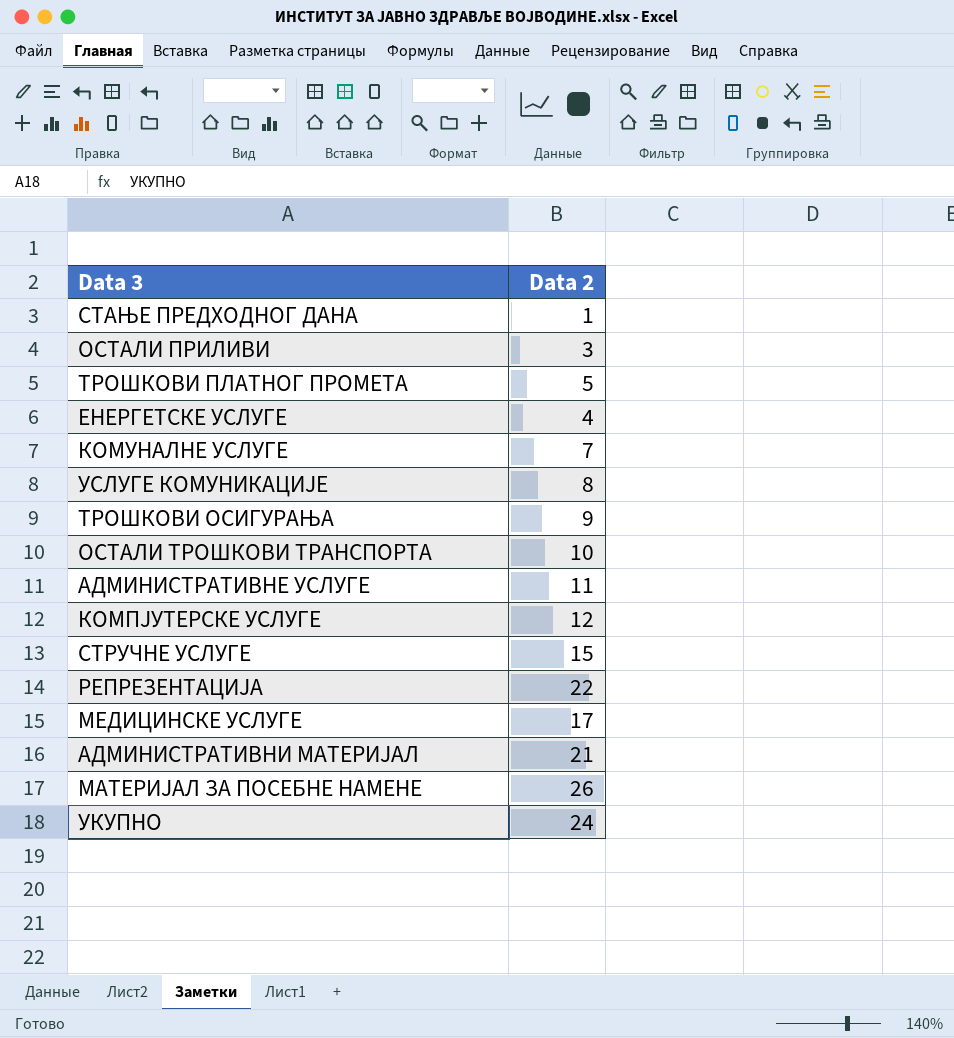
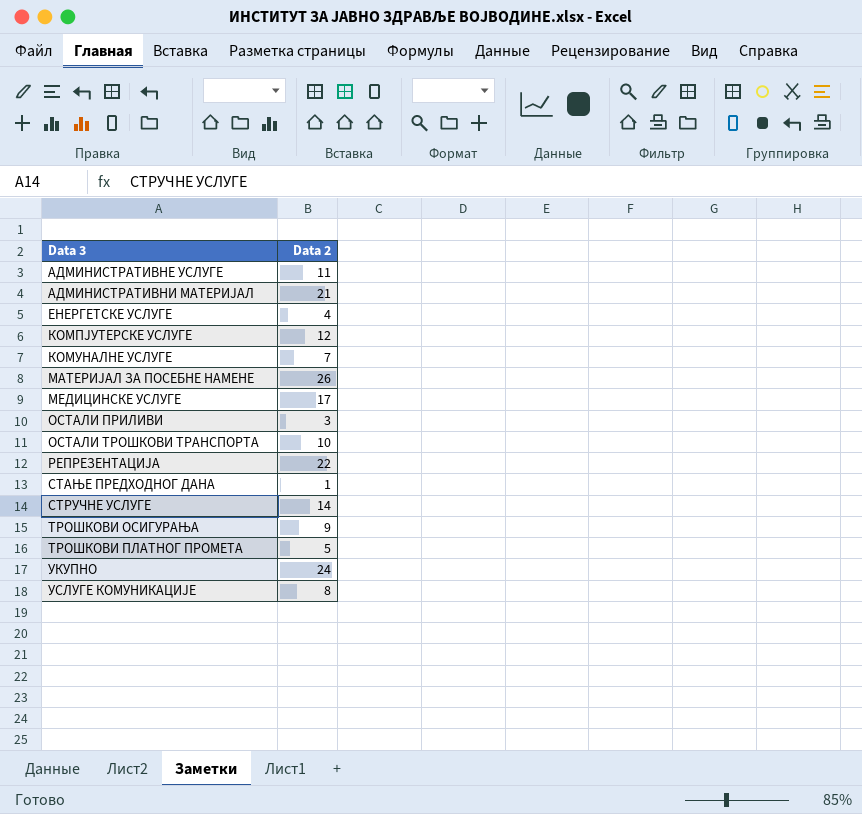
row order: none -> Data 3 ascending
СТРУЧНЕ УСЛУГЕ | Data 2: 15 -> 14

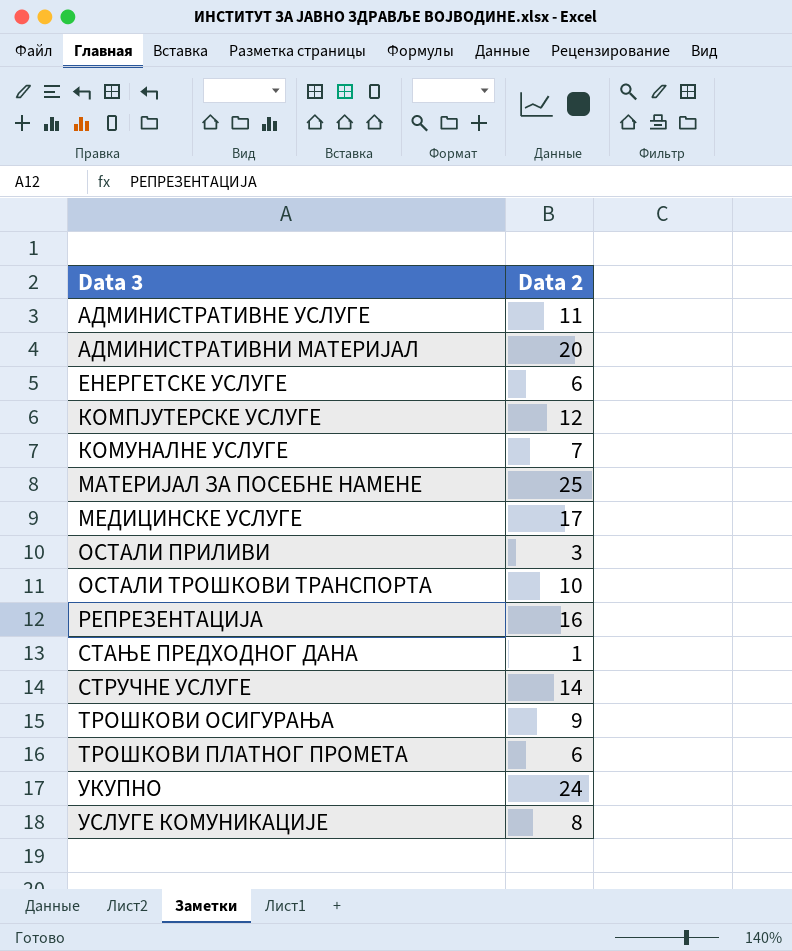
АДМИНИСТРАТИВНИ МАТЕРИЈАЛ | Data 2: 21 -> 20
ЕНЕРГЕТСКЕ УСЛУГЕ | Data 2: 4 -> 6
МАТЕРИЈАЛ ЗА ПОСЕБНЕ НАМЕНЕ | Data 2: 26 -> 25
РЕПРЕЗЕНТАЦИЈА | Data 2: 22 -> 16
ТРОШКОВИ ПЛАТНОГ ПРОМЕТА | Data 2: 5 -> 6

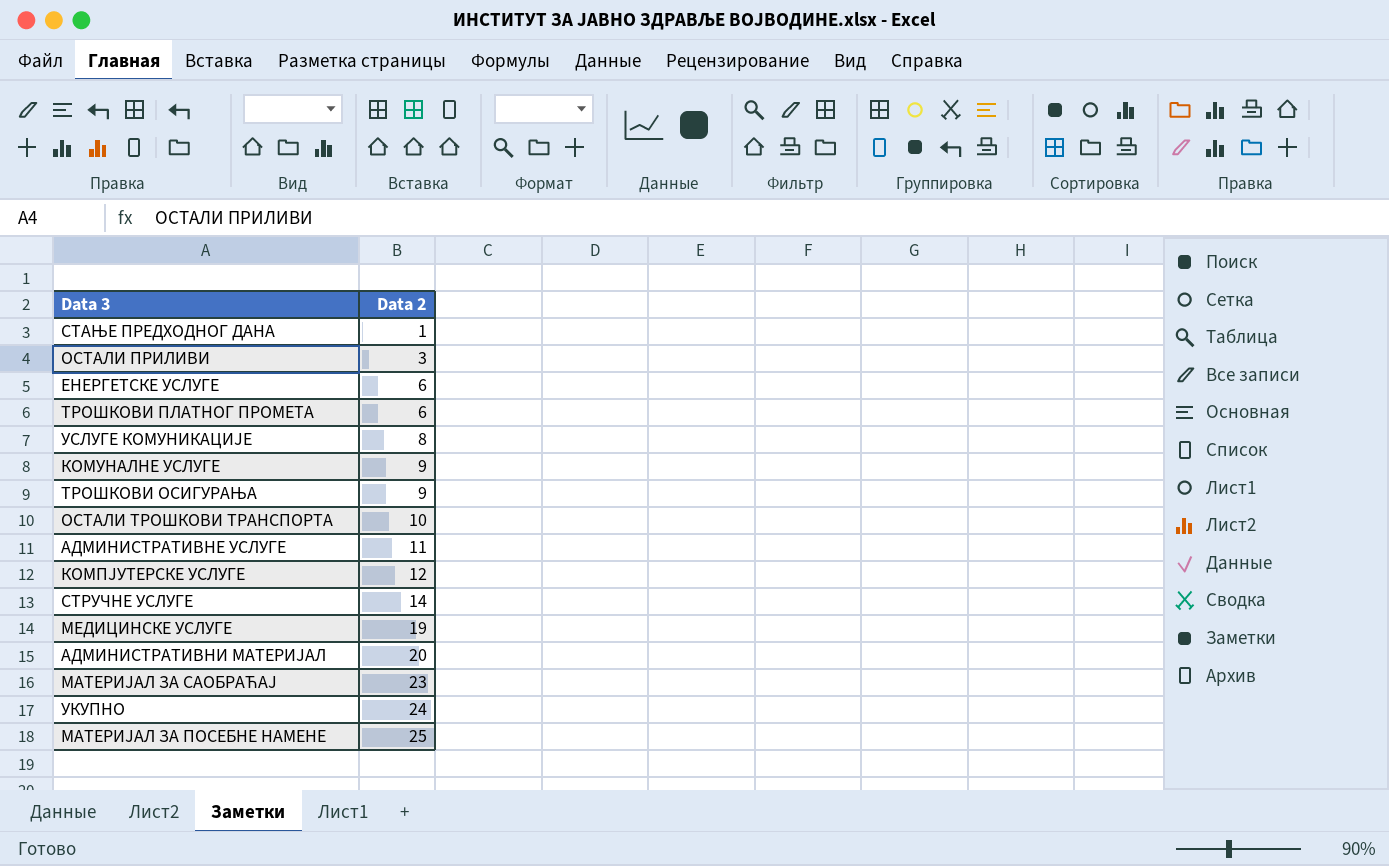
row order: Data 3 ascending -> Data 2 ascending
row РЕПРЕЗЕНТАЦИЈА: 16 -> none
КОМУНАЛНЕ УСЛУГЕ | Data 2: 7 -> 9
МЕДИЦИНСКЕ УСЛУГЕ | Data 2: 17 -> 19
row МАТЕРИЈАЛ ЗА САОБРАЋАЈ: none -> 23

